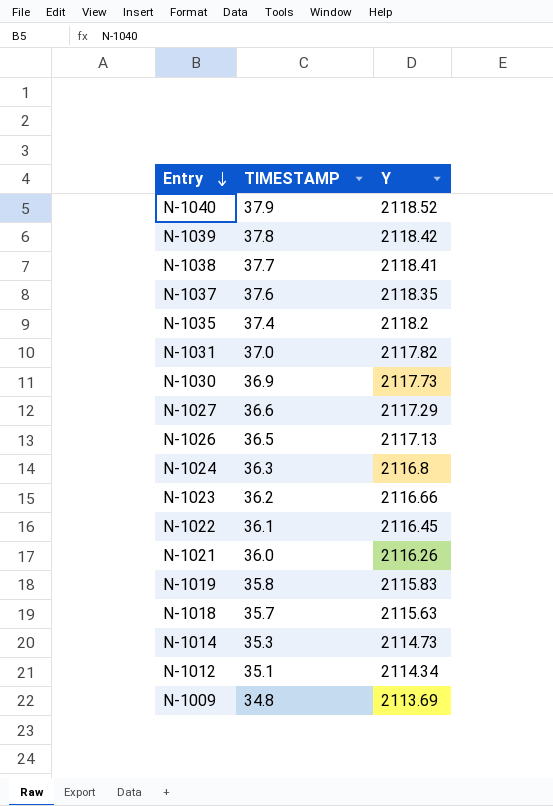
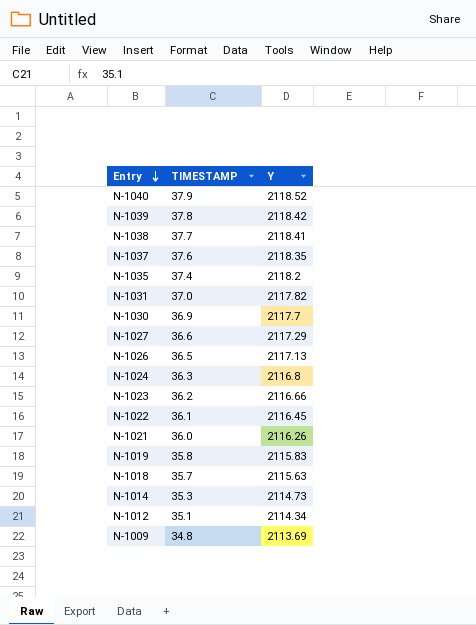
N-1030 | Y: 2117.73 -> 2117.7

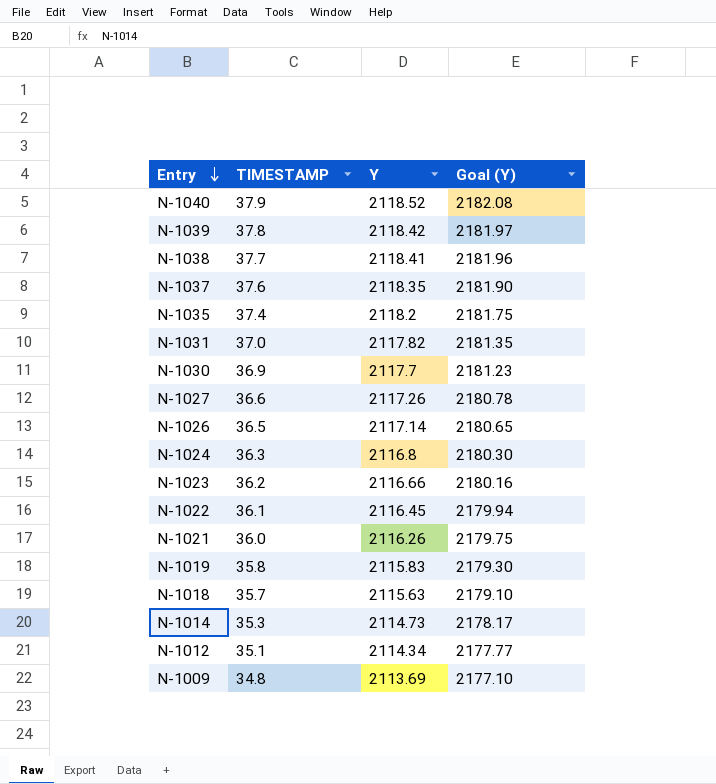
column Goal (Y) | formula: none -> [Y] * 1.03
N-1027 | Y: 2117.29 -> 2117.26
N-1026 | Y: 2117.13 -> 2117.14

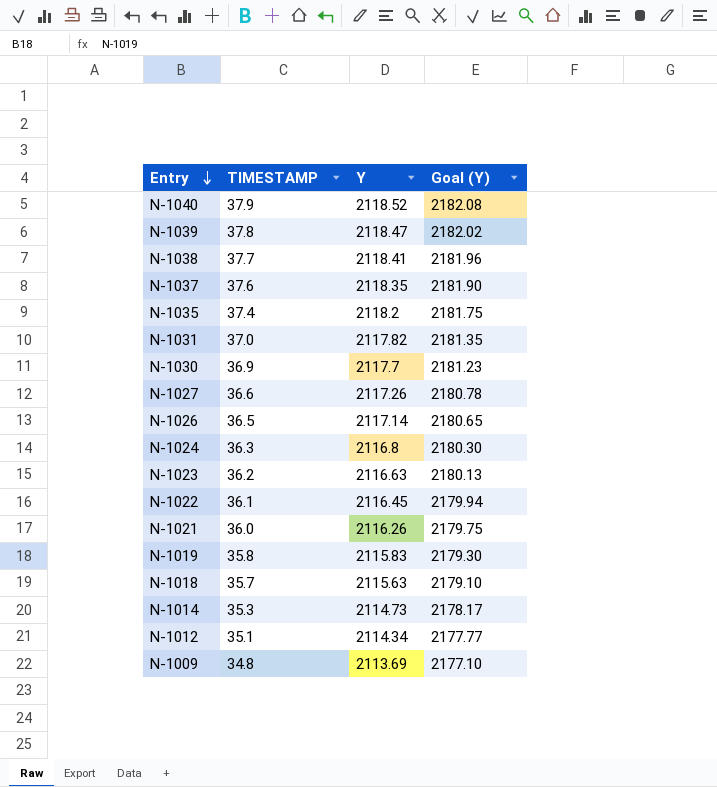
N-1039 | Y: 2118.42 -> 2118.47
N-1039 | Goal (Y): 2181.97 -> 2182.02
N-1023 | Y: 2116.66 -> 2116.63
N-1023 | Goal (Y): 2180.16 -> 2180.13

